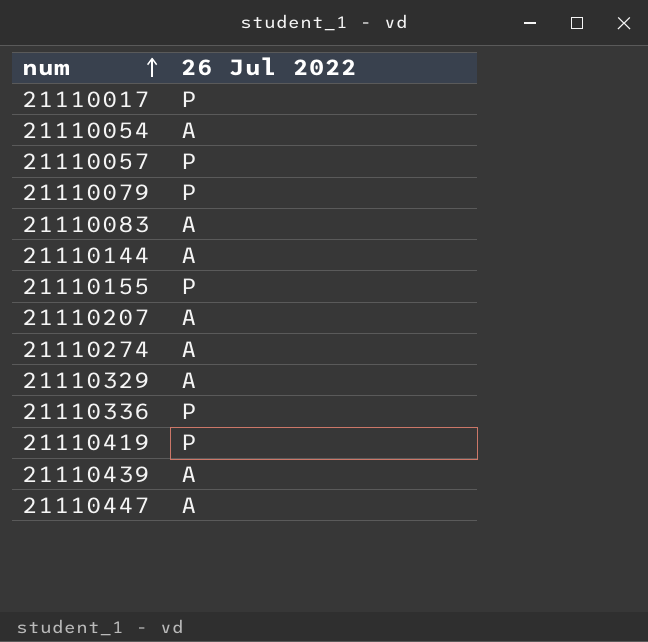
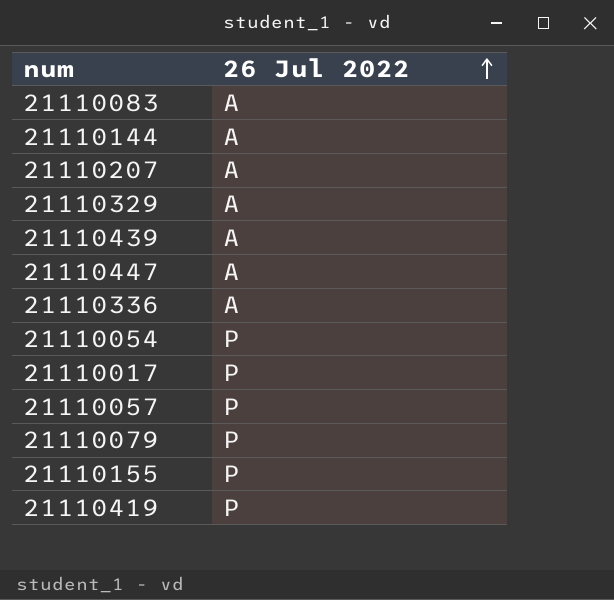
row order: num ascending -> 26 Jul 2022 ascending
row 21110274: A -> none
21110336 | 26 Jul 2022: P -> A
21110054 | 26 Jul 2022: A -> P

